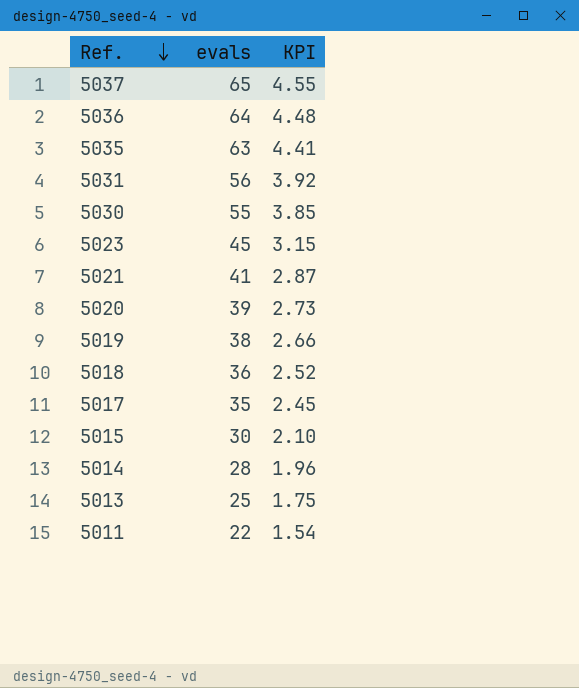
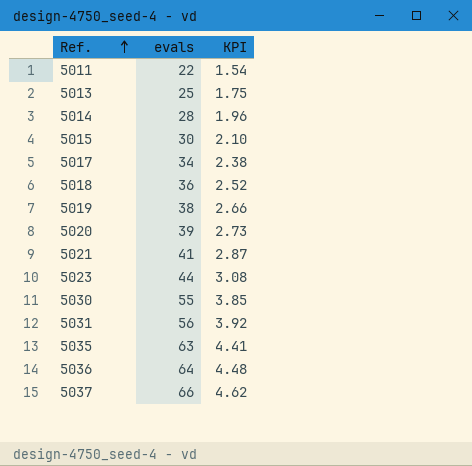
row order: Ref. descending -> Ref. ascending
5017 | evals: 35 -> 34
5017 | KPI: 2.45 -> 2.38
5023 | evals: 45 -> 44
5023 | KPI: 3.15 -> 3.08
5037 | evals: 65 -> 66
5037 | KPI: 4.55 -> 4.62

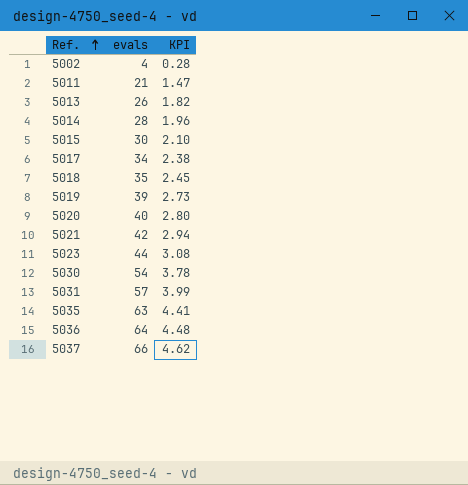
row 5002: none -> 4 | 0.28
5011 | evals: 22 -> 21
5011 | KPI: 1.54 -> 1.47
5013 | evals: 25 -> 26
5013 | KPI: 1.75 -> 1.82
5018 | evals: 36 -> 35
5018 | KPI: 2.52 -> 2.45
5019 | evals: 38 -> 39
5019 | KPI: 2.66 -> 2.73
5020 | evals: 39 -> 40
5020 | KPI: 2.73 -> 2.80
5021 | evals: 41 -> 42
5021 | KPI: 2.87 -> 2.94
5030 | evals: 55 -> 54
5030 | KPI: 3.85 -> 3.78
5031 | evals: 56 -> 57
5031 | KPI: 3.92 -> 3.99

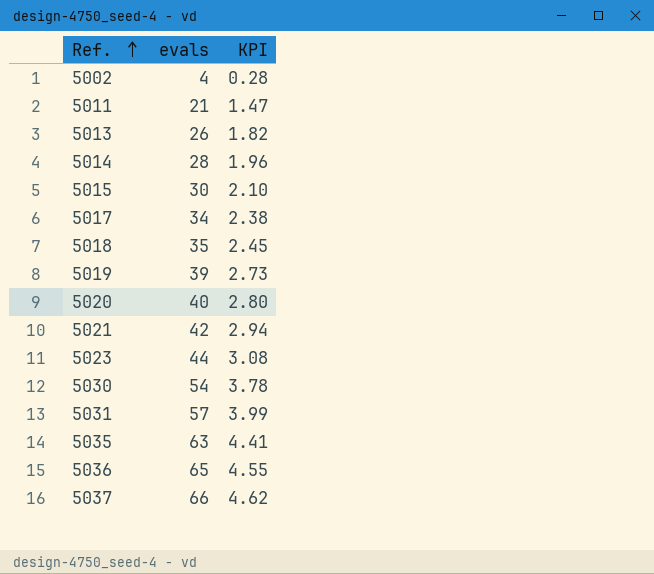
5036 | evals: 64 -> 65
5036 | KPI: 4.48 -> 4.55

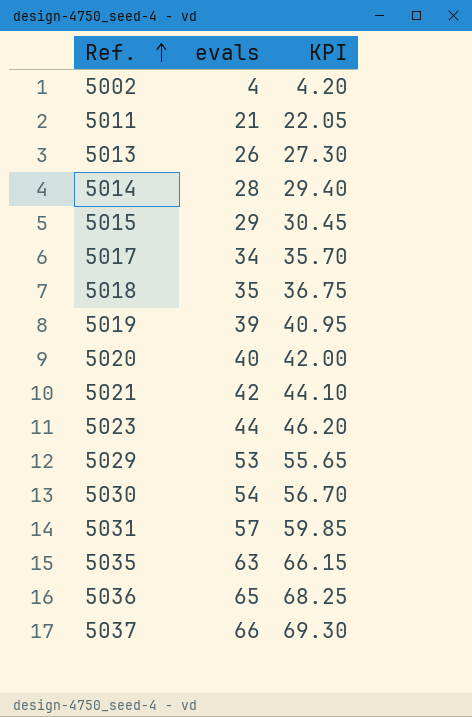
column KPI | formula: [evals] * 0.07 -> [evals] * 1.05
5015 | evals: 30 -> 29
row 5029: none -> 53 | 55.65

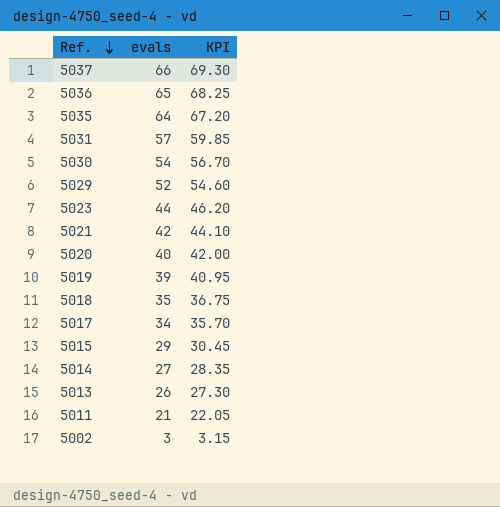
row order: Ref. ascending -> Ref. descending
5035 | evals: 63 -> 64
5035 | KPI: 66.15 -> 67.20
5029 | evals: 53 -> 52
5029 | KPI: 55.65 -> 54.60
5014 | evals: 28 -> 27
5014 | KPI: 29.40 -> 28.35
5002 | evals: 4 -> 3
5002 | KPI: 4.20 -> 3.15

